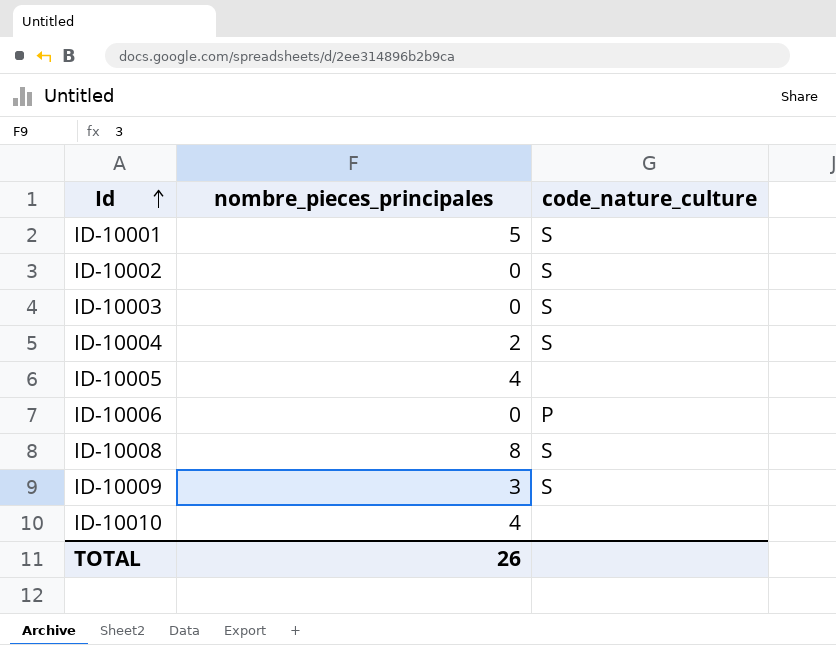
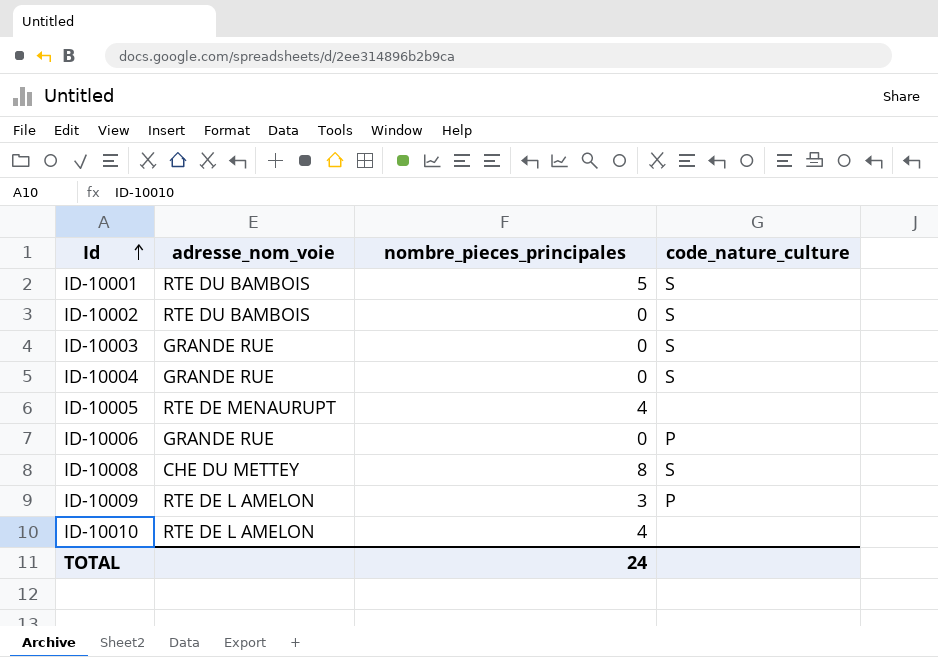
column adresse_nom_voie | position: none -> 2
ID-10004 | nombre_pieces_principales: 2 -> 0
ID-10009 | code_nature_culture: S -> P
TOTAL | nombre_pieces_principales: 26 -> 24

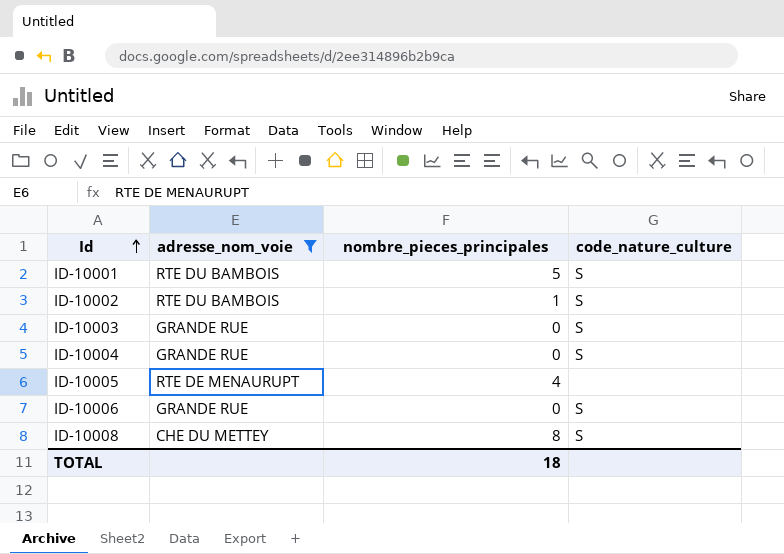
filter: none -> adresse_nom_voie != RTE DE L AMELON
ID-10002 | nombre_pieces_principales: 0 -> 1
ID-10006 | code_nature_culture: P -> S
TOTAL | nombre_pieces_principales: 24 -> 18

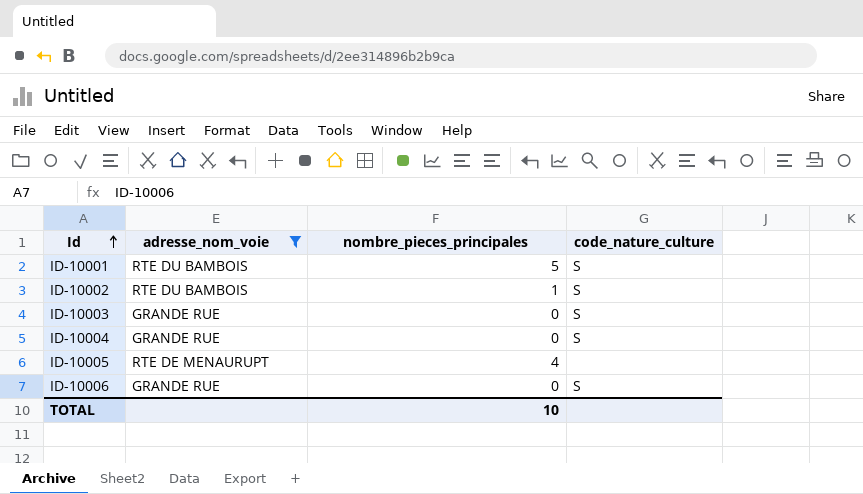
row ID-10008: CHE DU METTEY | 8 | S -> none
TOTAL | nombre_pieces_principales: 18 -> 10

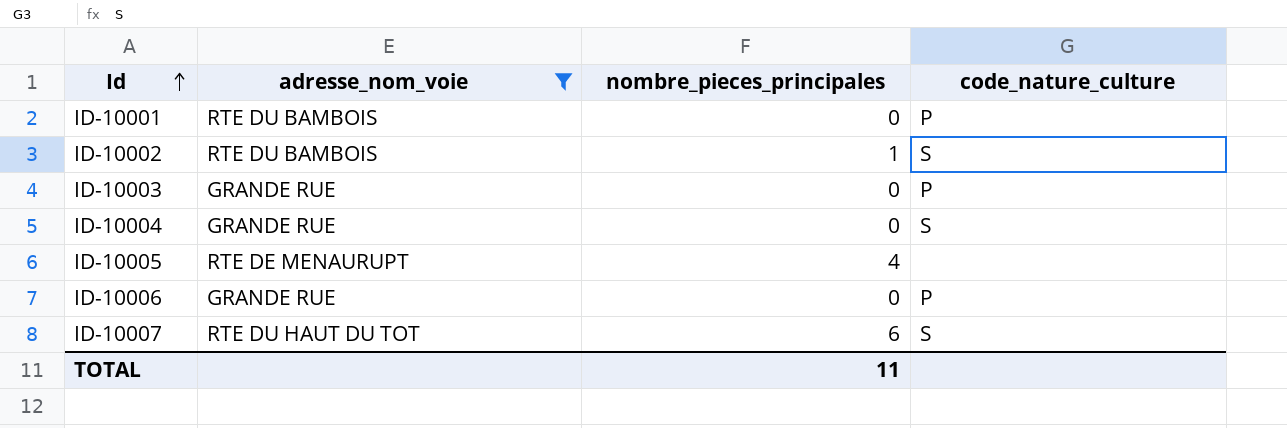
ID-10001 | nombre_pieces_principales: 5 -> 0
ID-10001 | code_nature_culture: S -> P
ID-10003 | code_nature_culture: S -> P
ID-10006 | code_nature_culture: S -> P
row ID-10007: none -> RTE DU HAUT DU TOT | 6 | S
TOTAL | nombre_pieces_principales: 10 -> 11

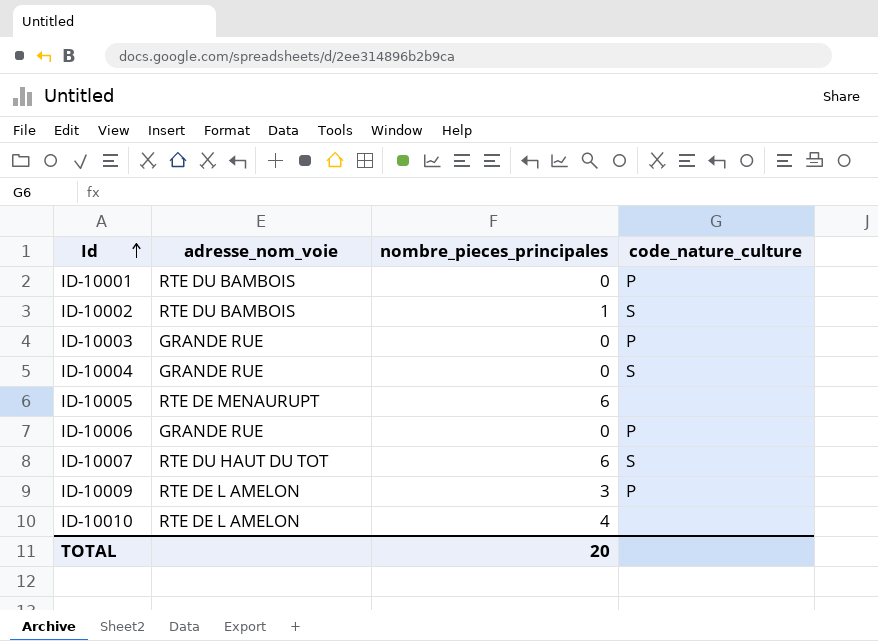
filter: adresse_nom_voie != RTE DE L AMELON -> none
ID-10005 | nombre_pieces_principales: 4 -> 6
TOTAL | nombre_pieces_principales: 11 -> 20

